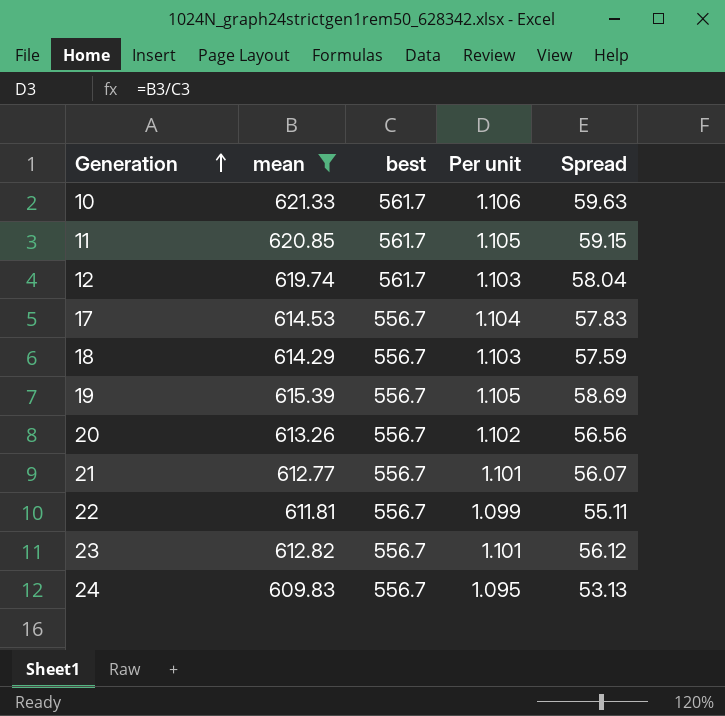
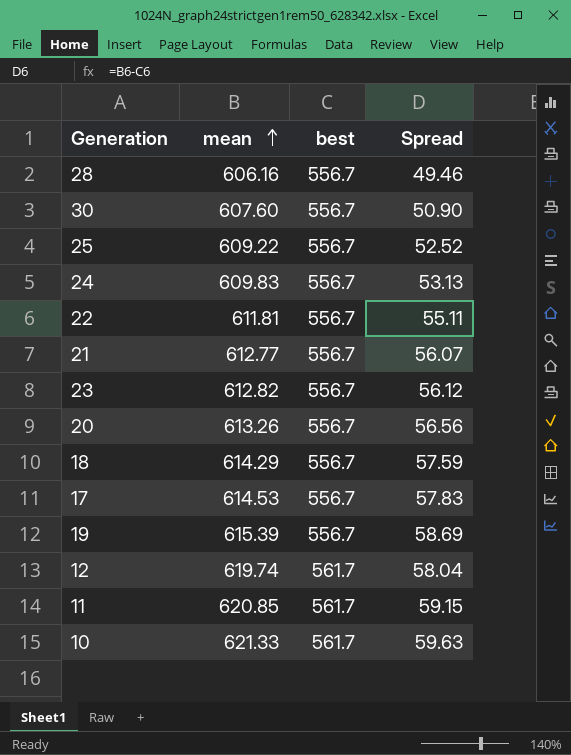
filter: mean >= 609.83 -> none
row order: Generation ascending -> mean ascending
column Per unit | formula: [mean] / [best] -> none

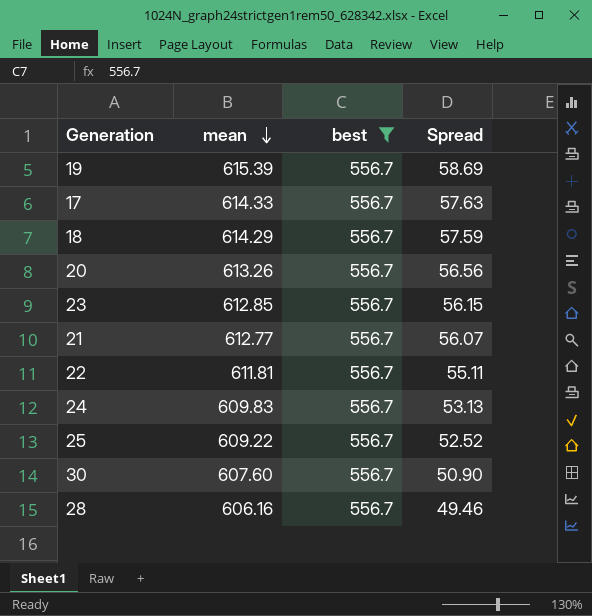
filter: none -> best = 556.7
row order: mean ascending -> mean descending
17 | mean: 614.53 -> 614.33
17 | Spread: 57.83 -> 57.63
23 | mean: 612.82 -> 612.85
23 | Spread: 56.12 -> 56.15

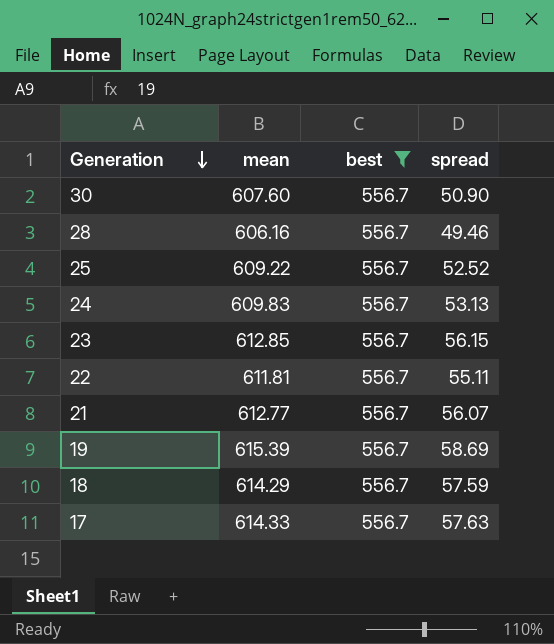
row order: mean descending -> Generation descending
column name: Spread -> spread
row 20: 613.26 | 556.7 | 56.56 -> none

